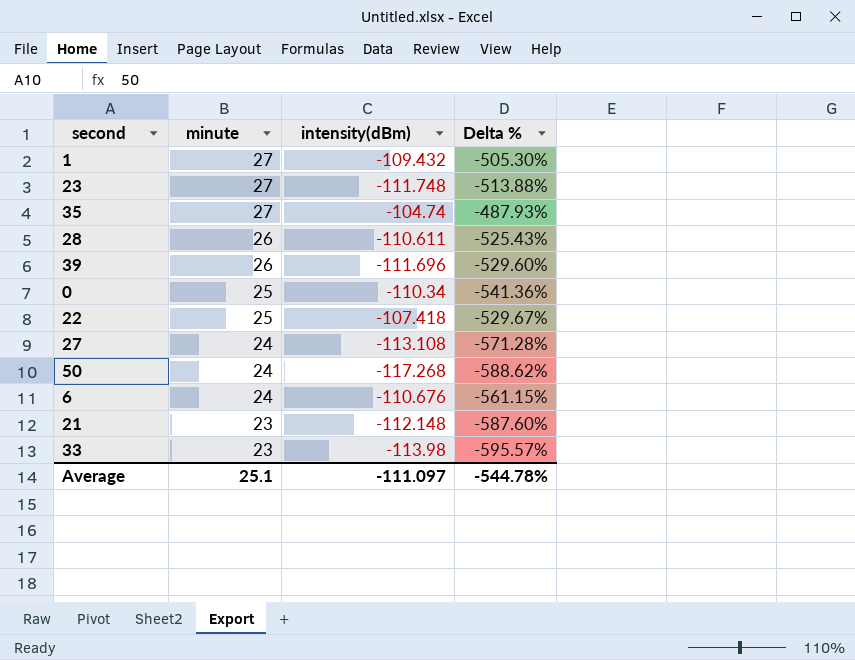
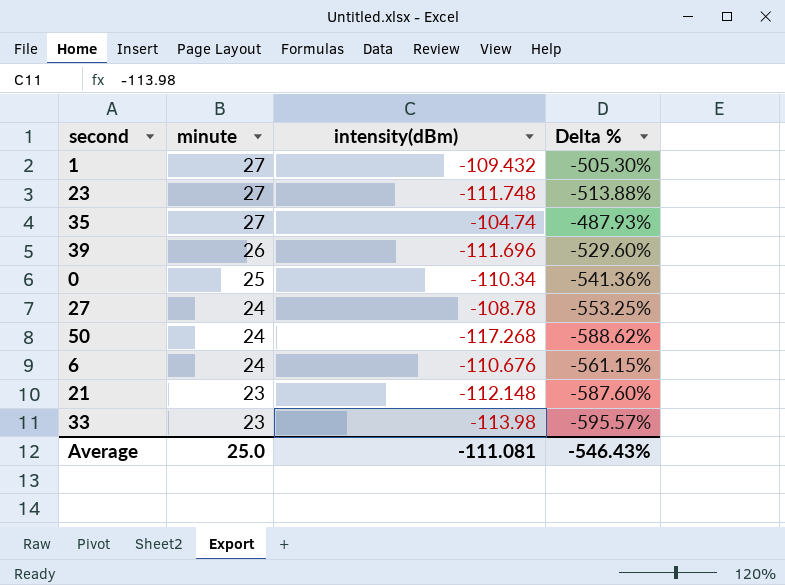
row 28: 26 | -110.611 | -525.43% -> none
row 22: 25 | -107.418 | -529.67% -> none
27 | intensity(dBm): -113.108 -> -108.78
27 | Delta %: -571.28% -> -553.25%
Average | minute: 25.1 -> 25.0
Average | intensity(dBm): -111.097 -> -111.081
Average | Delta %: -544.78% -> -546.43%

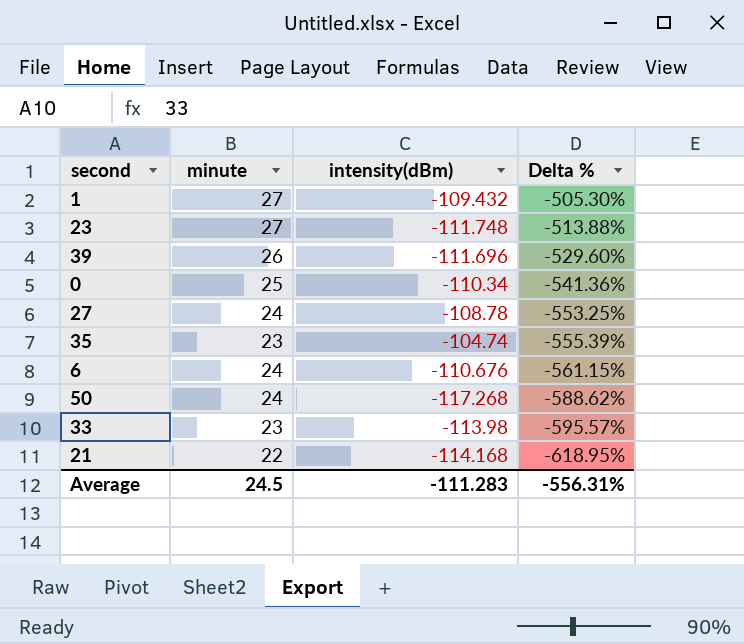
row order: minute descending -> Delta % descending
35 | minute: 27 -> 23
35 | Delta %: -487.93% -> -555.39%
21 | minute: 23 -> 22
21 | intensity(dBm): -112.148 -> -114.168
21 | Delta %: -587.60% -> -618.95%
Average | minute: 25.0 -> 24.5
Average | intensity(dBm): -111.081 -> -111.283
Average | Delta %: -546.43% -> -556.31%

